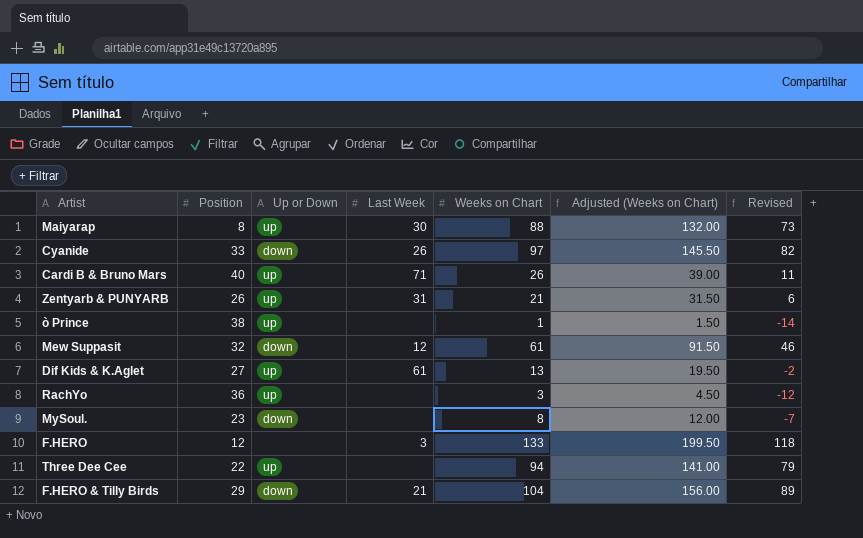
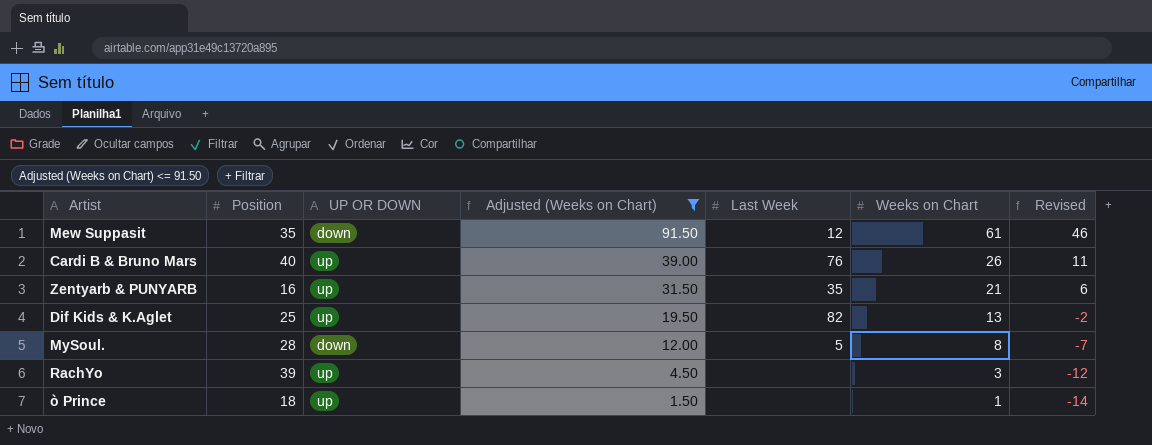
filter: none -> Adjusted (Weeks on Chart) <= 91.50
row order: none -> Adjusted (Weeks on Chart) descending
column name: Up or Down -> UP OR DOWN
column Adjusted (Weeks on Chart) | position: 6 -> 4
Mew Suppasit | Position: 32 -> 35
Cardi B & Bruno Mars | Last Week: 71 -> 76
Zentyarb & PUNYARB | Position: 26 -> 16
Zentyarb & PUNYARB | Last Week: 31 -> 35
Dif Kids & K.Aglet | Position: 27 -> 25
Dif Kids & K.Aglet | Last Week: 61 -> 82
MySoul. | Position: 23 -> 28
MySoul. | Last Week: none -> 5
RachYo | Position: 36 -> 39
ò Prince | Position: 38 -> 18

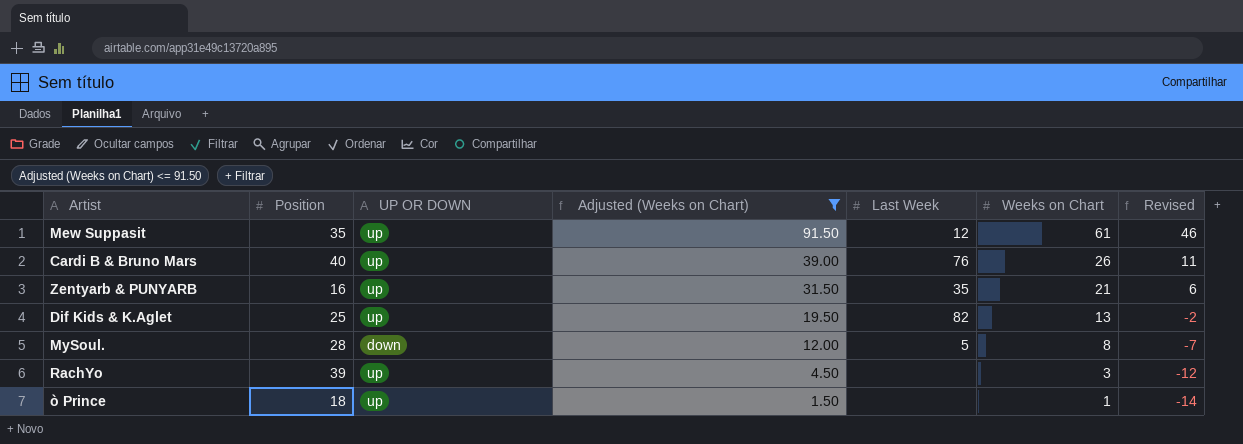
Mew Suppasit | UP OR DOWN: down -> up

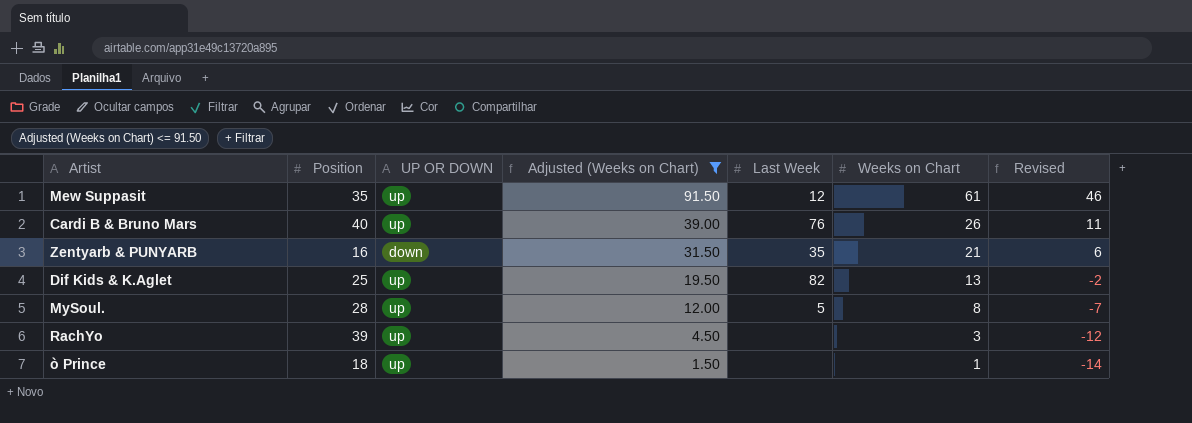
Zentyarb & PUNYARB | UP OR DOWN: up -> down
MySoul. | UP OR DOWN: down -> up

